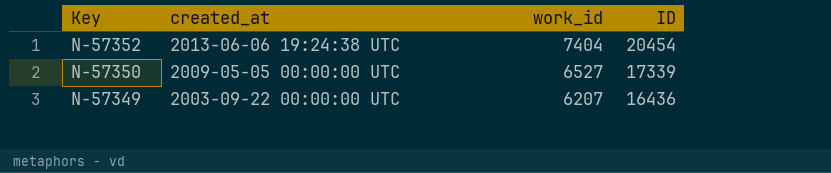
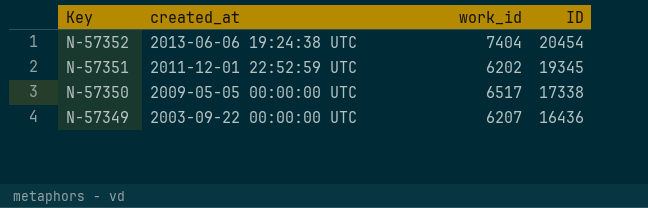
row N-57351: none -> 2011-12-01 22:52:59 UTC | 6202 | 19345
N-57350 | work_id: 6527 -> 6517
N-57350 | ID: 17339 -> 17338

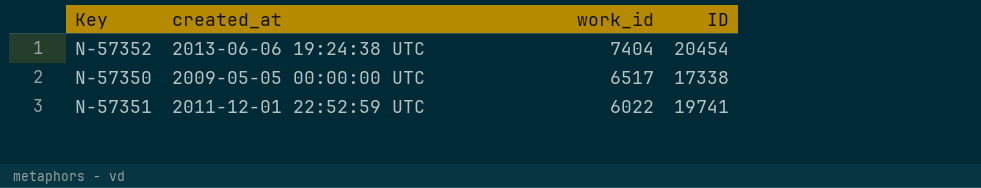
row order: Key descending -> work_id descending
row N-57349: 2003-09-22 00:00:00 UTC | 6207 | 16436 -> none
N-57351 | work_id: 6202 -> 6022
N-57351 | ID: 19345 -> 19741

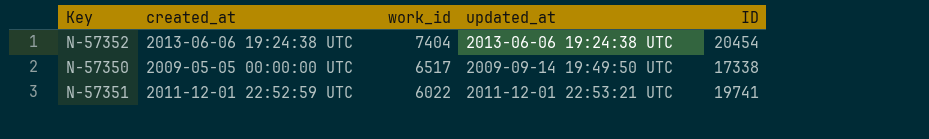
column updated_at | position: none -> 4

